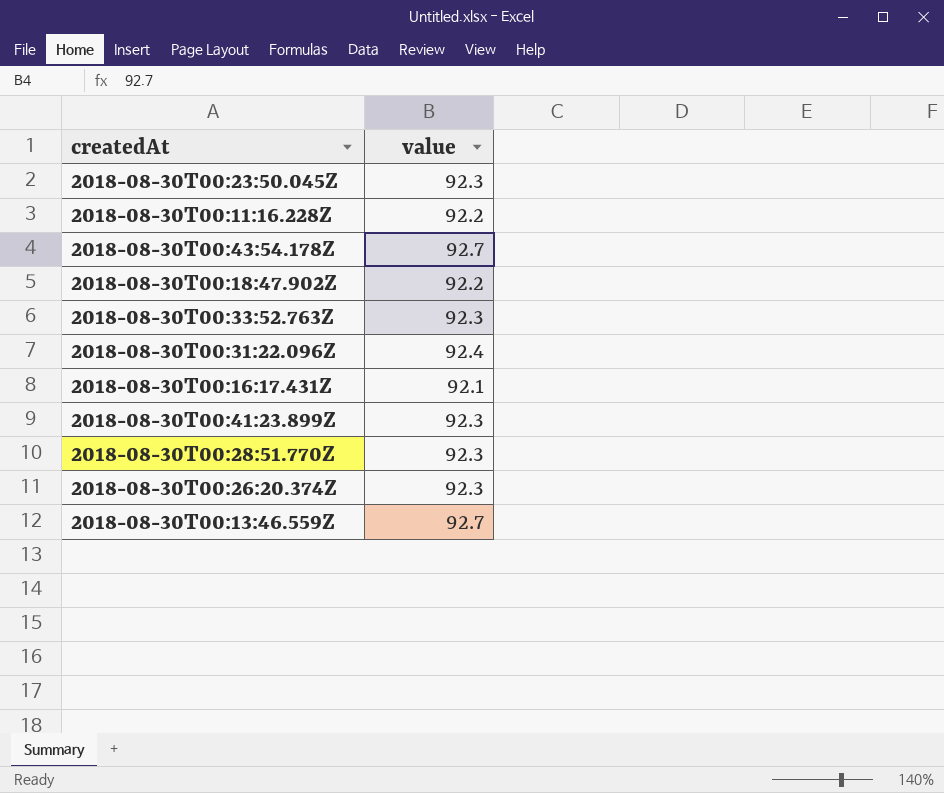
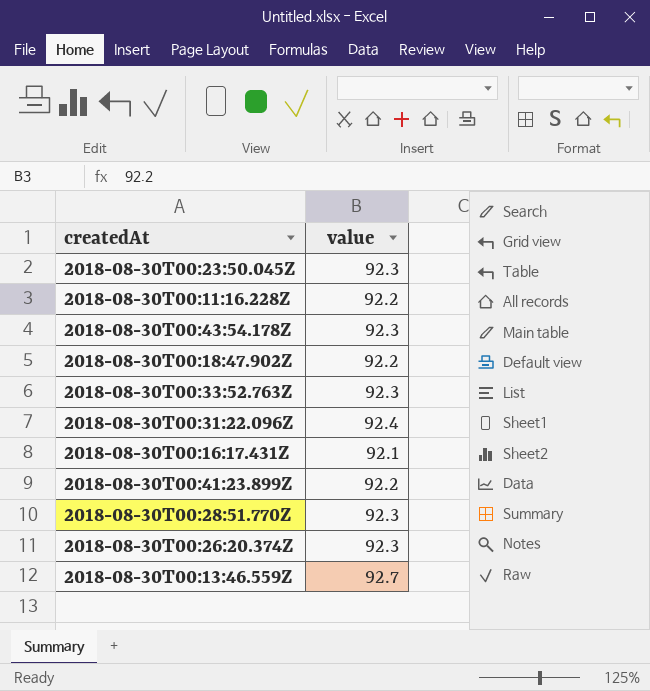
2018-08-30T00:43:54.178Z | value: 92.7 -> 92.3
2018-08-30T00:41:23.899Z | value: 92.3 -> 92.2

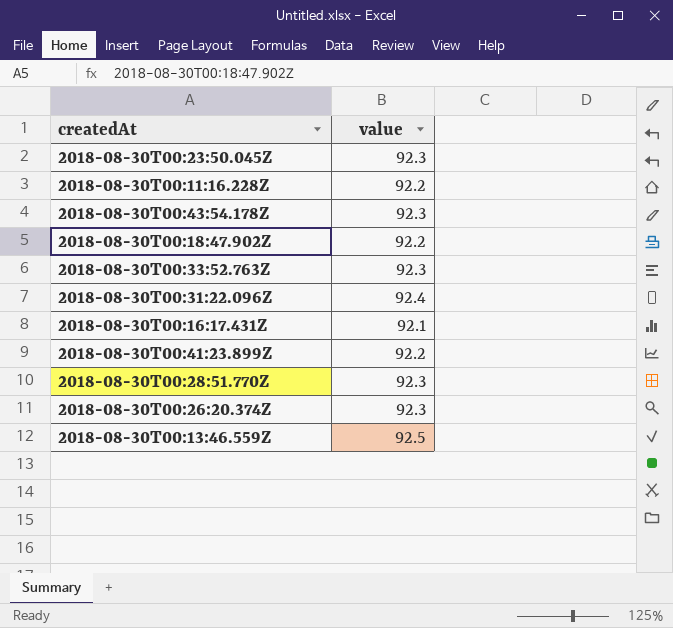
2018-08-30T00:13:46.559Z | value: 92.7 -> 92.5

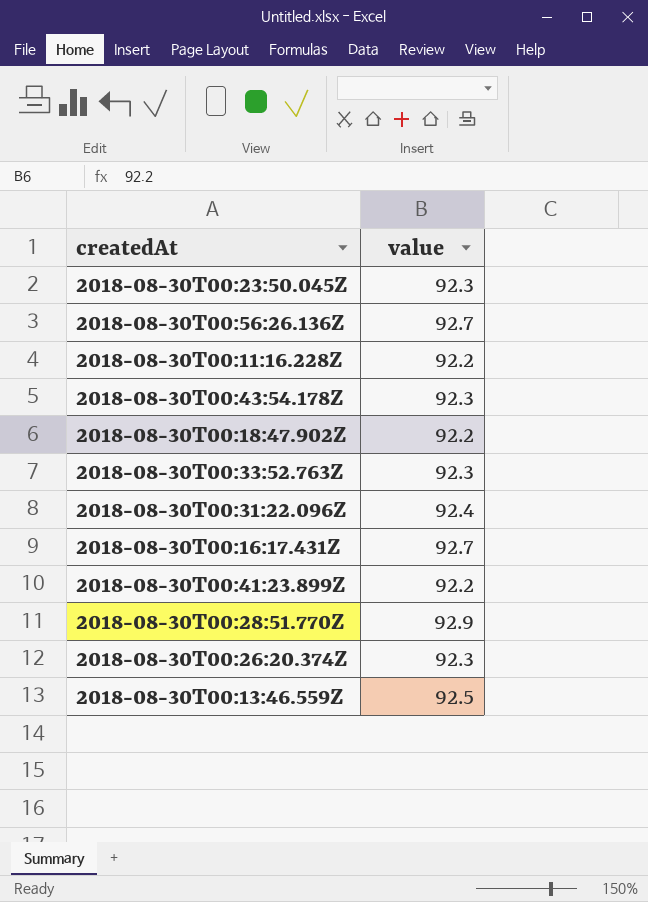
row 2018-08-30T00:56:26.136Z: none -> 92.7
2018-08-30T00:16:17.431Z | value: 92.1 -> 92.7
2018-08-30T00:28:51.770Z | value: 92.3 -> 92.9

